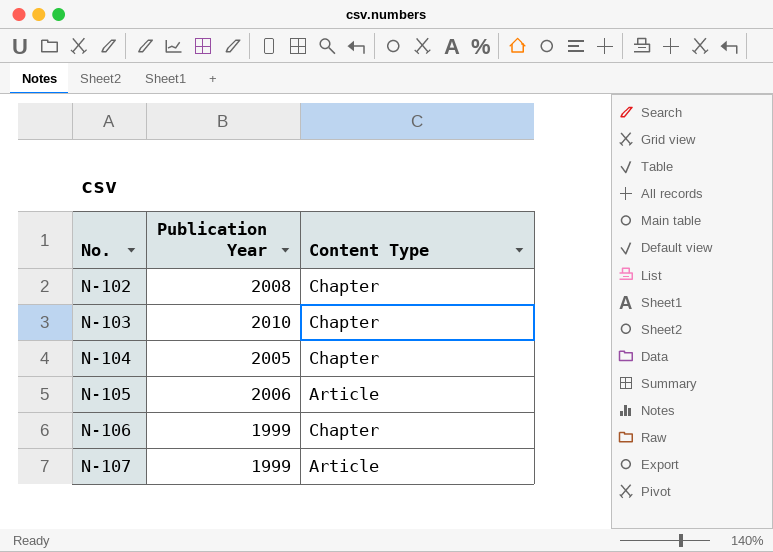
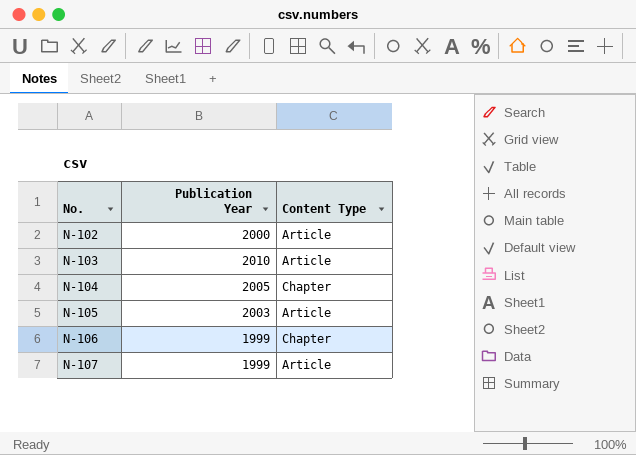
N-102 | Publication Year: 2008 -> 2000
N-102 | Content Type: Chapter -> Article
N-103 | Content Type: Chapter -> Article
N-105 | Publication Year: 2006 -> 2003

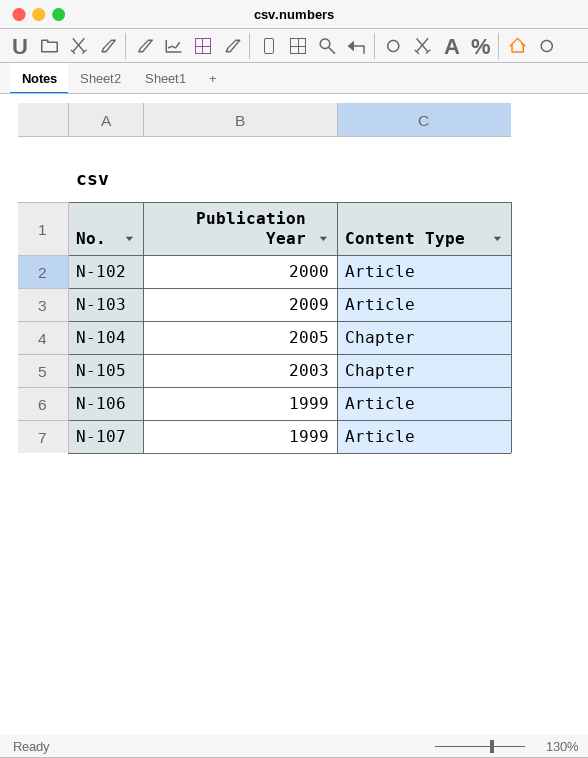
N-103 | Publication Year: 2010 -> 2009
N-105 | Content Type: Article -> Chapter
N-106 | Content Type: Chapter -> Article

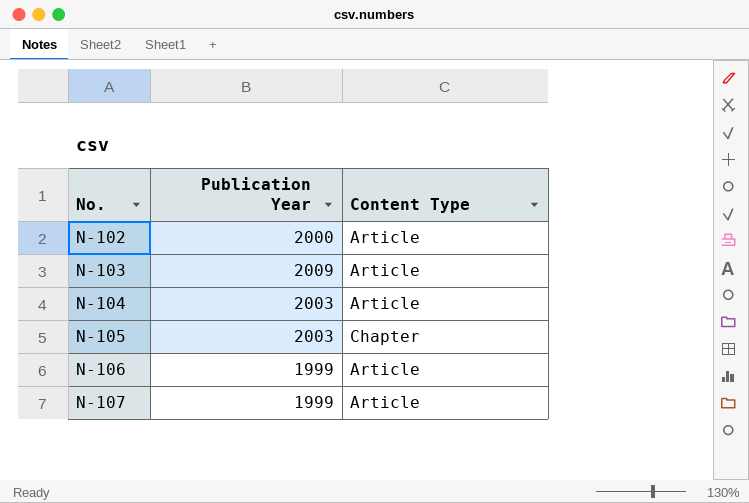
N-104 | Publication Year: 2005 -> 2003
N-104 | Content Type: Chapter -> Article

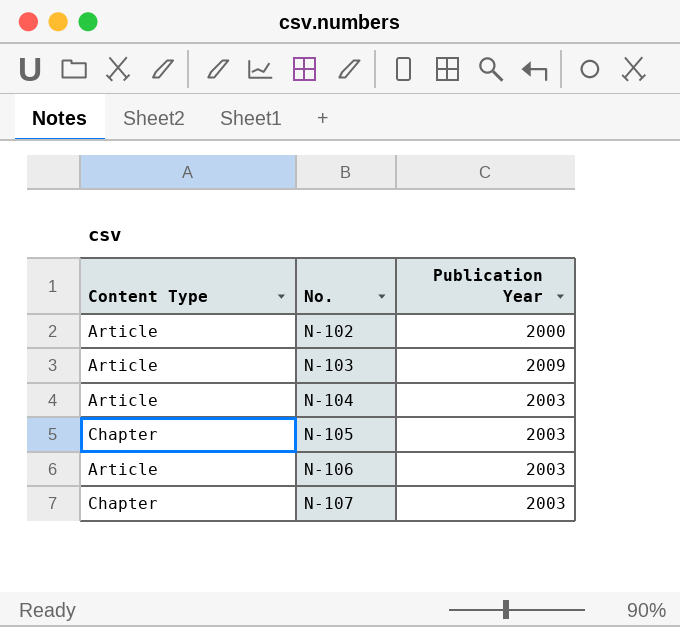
column Content Type | position: 3 -> 1
N-106 | Publication Year: 1999 -> 2003
N-107 | Content Type: Article -> Chapter
N-107 | Publication Year: 1999 -> 2003

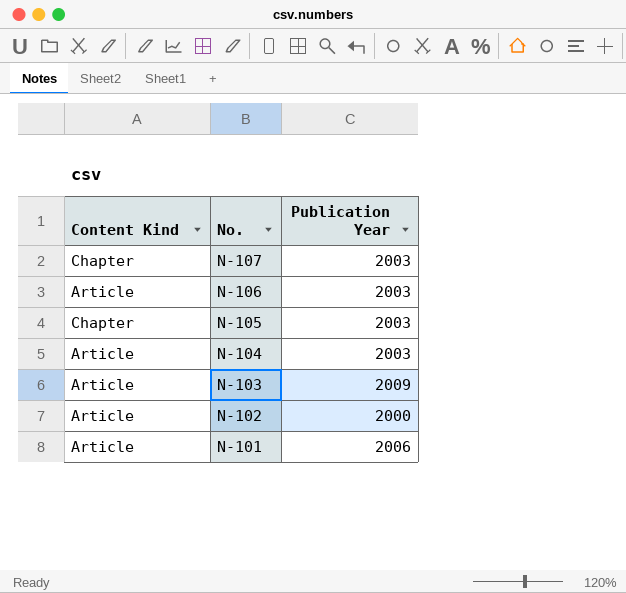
row order: No. ascending -> No. descending
column name: Content Type -> Content Kind
row N-101: none -> Article | 2006

